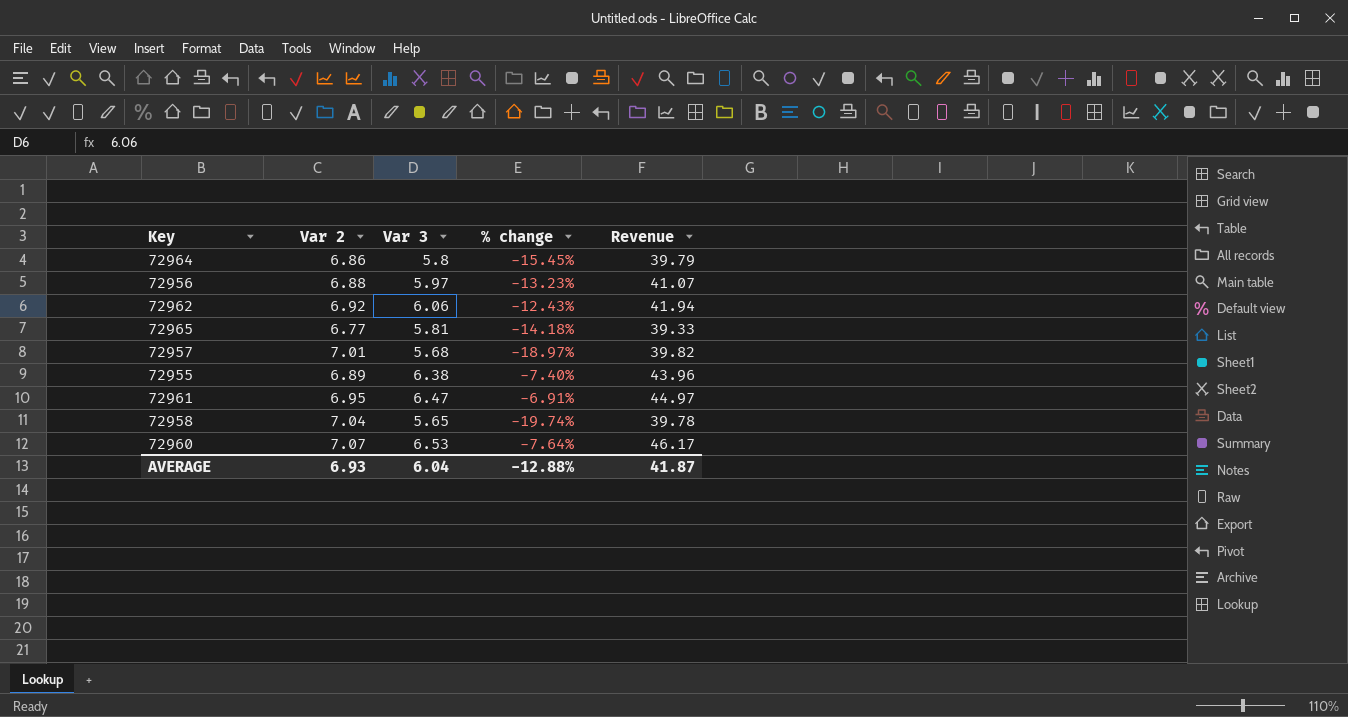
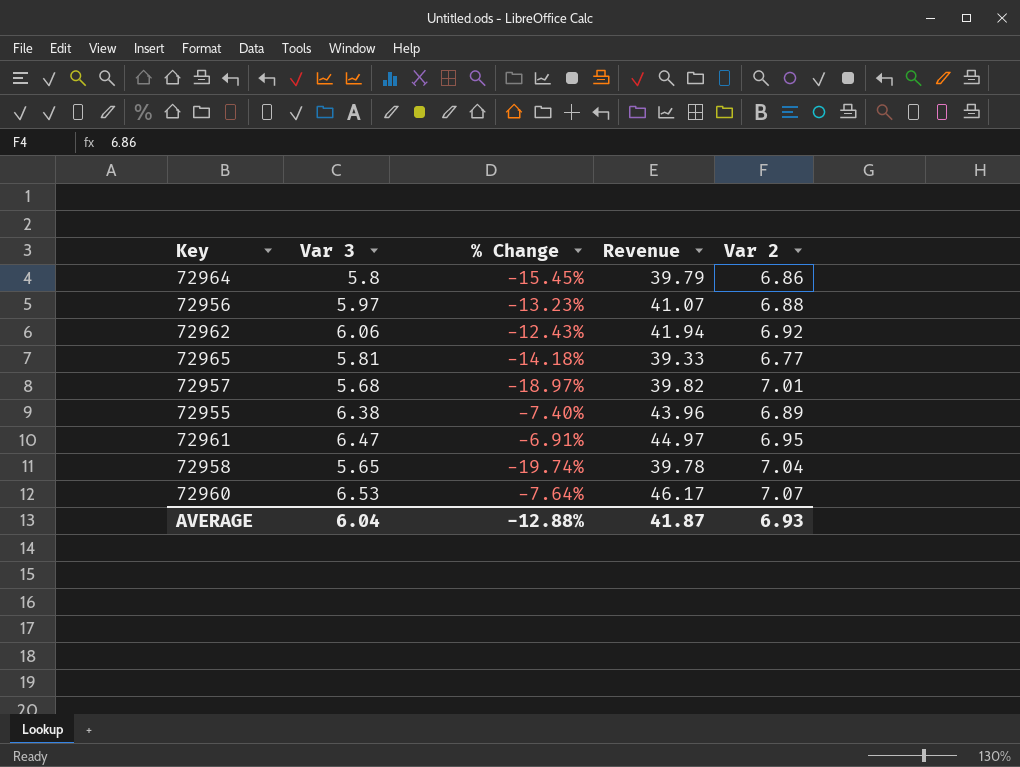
column name: % change -> % Change
column Var 2 | position: 2 -> 5

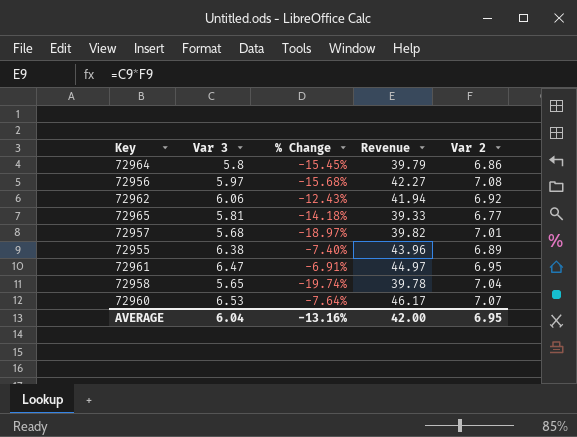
72956 | % Change: -13.23% -> -15.68%
72956 | Revenue: 41.07 -> 42.27
72956 | Var 2: 6.88 -> 7.08
AVERAGE | % Change: -12.88% -> -13.16%
AVERAGE | Revenue: 41.87 -> 42.00
AVERAGE | Var 2: 6.93 -> 6.95

